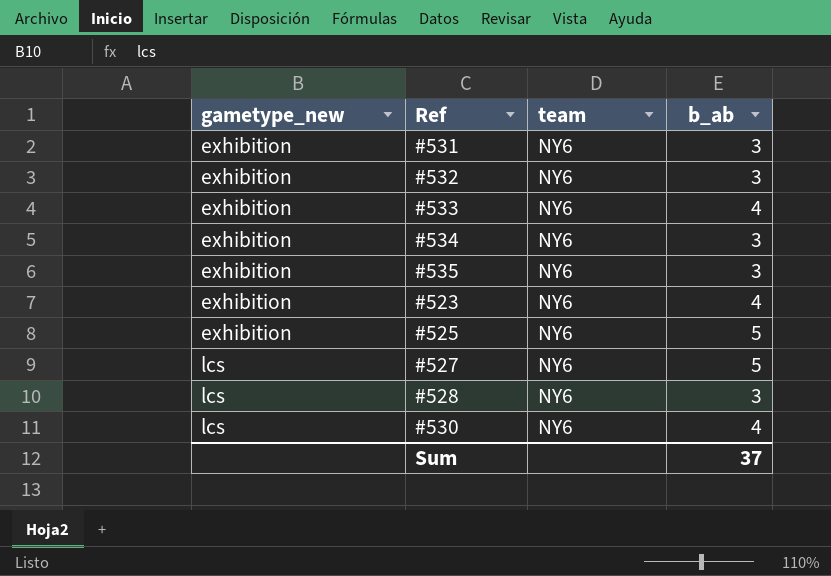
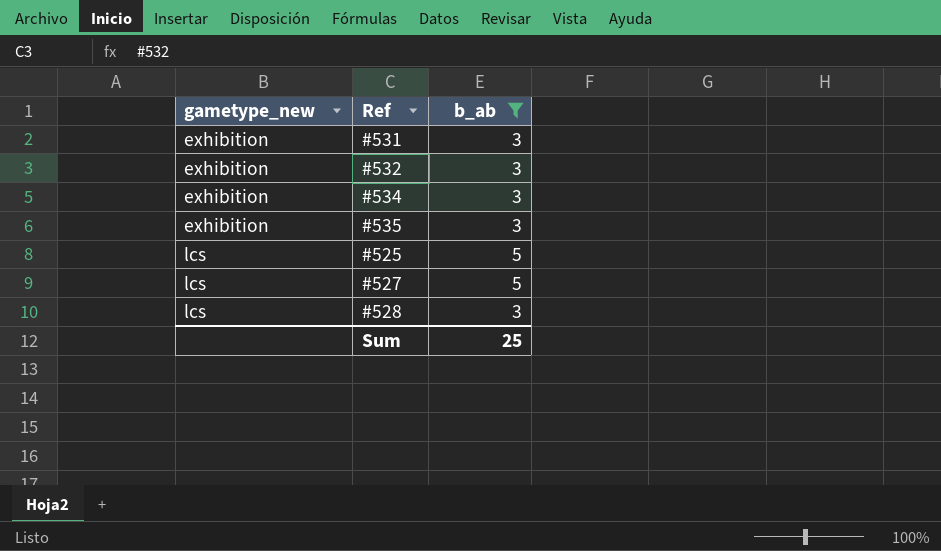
filter: none -> b_ab != 4
column team | position: 3 -> none
#525 | gametype_new: exhibition -> lcs
Sum | b_ab: 37 -> 25

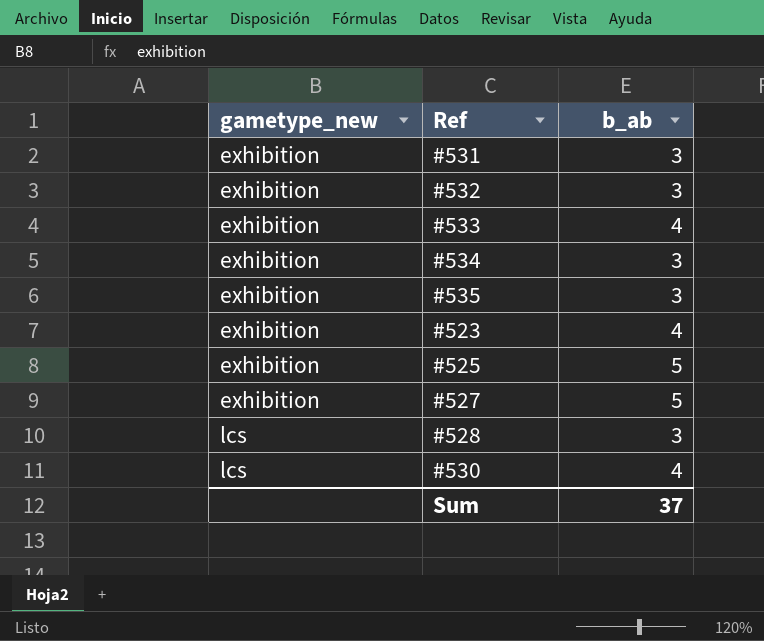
filter: b_ab != 4 -> none
#525 | gametype_new: lcs -> exhibition
#527 | gametype_new: lcs -> exhibition
Sum | b_ab: 25 -> 37

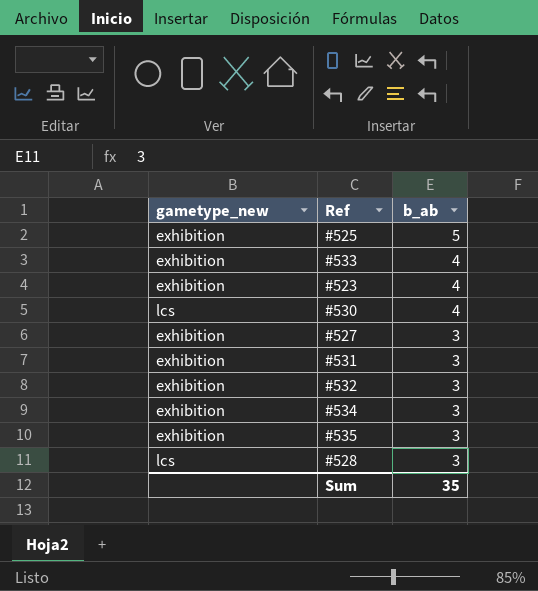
row order: gametype_new ascending -> b_ab descending
#527 | b_ab: 5 -> 3
Sum | b_ab: 37 -> 35

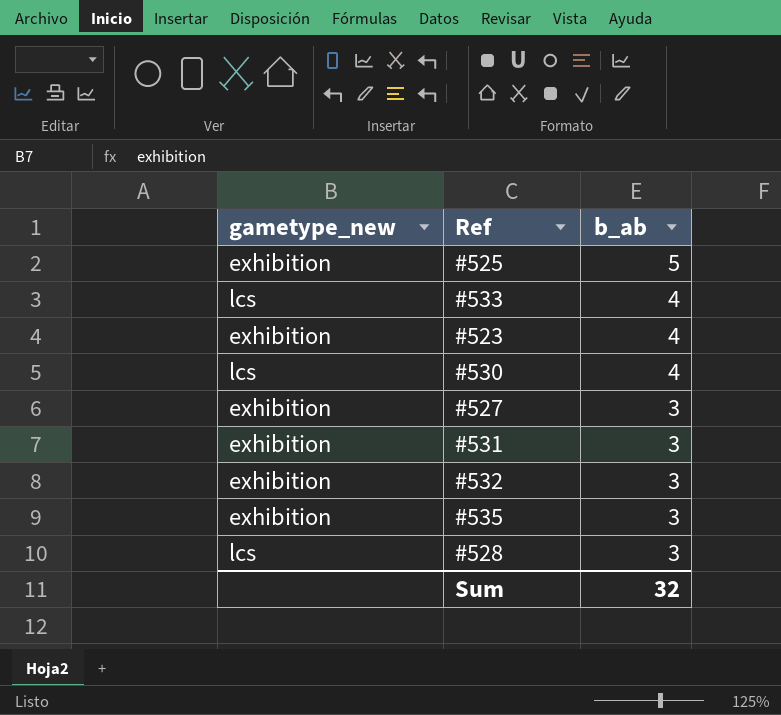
row #534: exhibition | 3 -> none
#533 | gametype_new: exhibition -> lcs
Sum | b_ab: 35 -> 32

